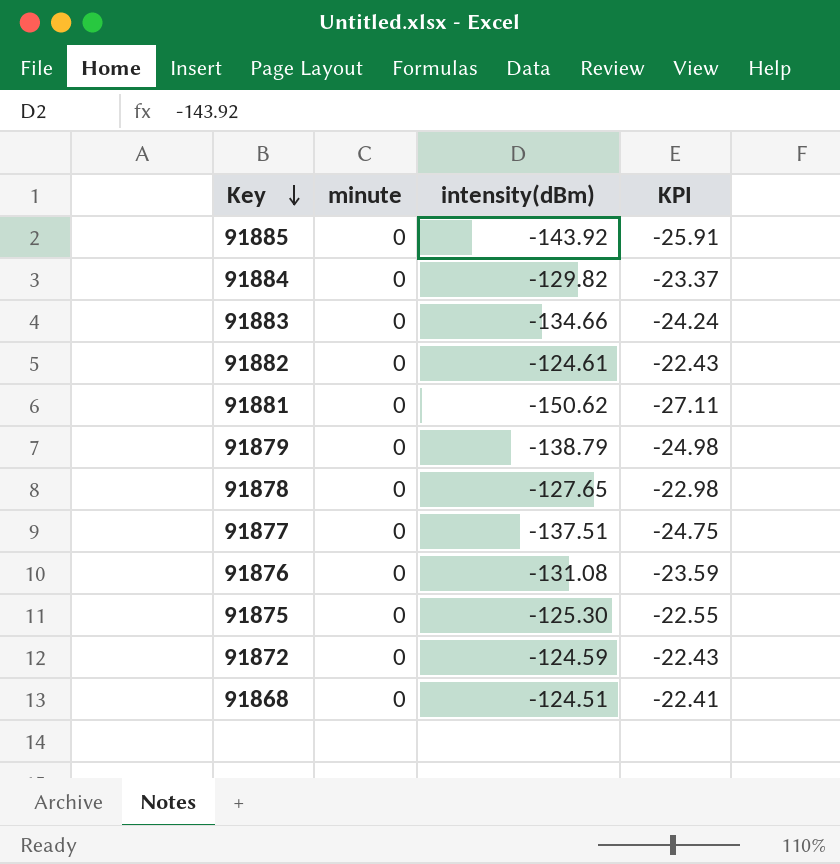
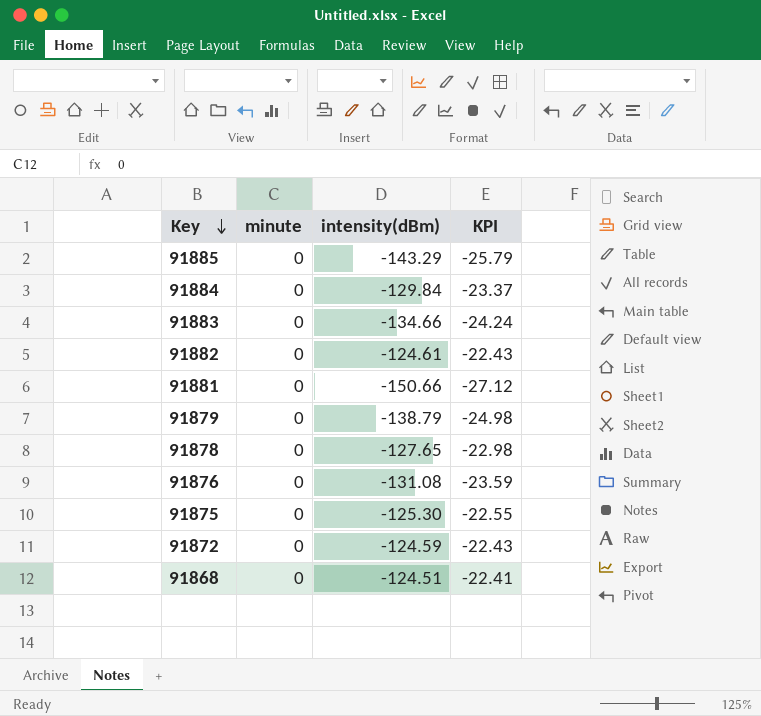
row 91877: 0 | -137.51 | -24.75 -> none
91885 | intensity(dBm): -143.92 -> -143.29
91885 | KPI: -25.91 -> -25.79
91884 | intensity(dBm): -129.82 -> -129.84
91881 | intensity(dBm): -150.62 -> -150.66
91881 | KPI: -27.11 -> -27.12

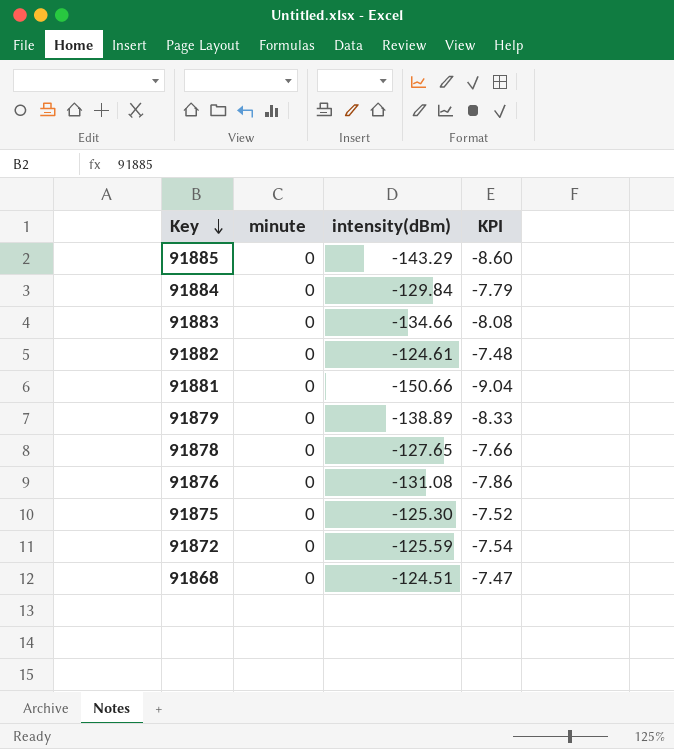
column KPI | formula: [intensity(dBm)] * 0.18 -> [intensity(dBm)] * 0.06
91879 | intensity(dBm): -138.79 -> -138.89
91872 | intensity(dBm): -124.59 -> -125.59

